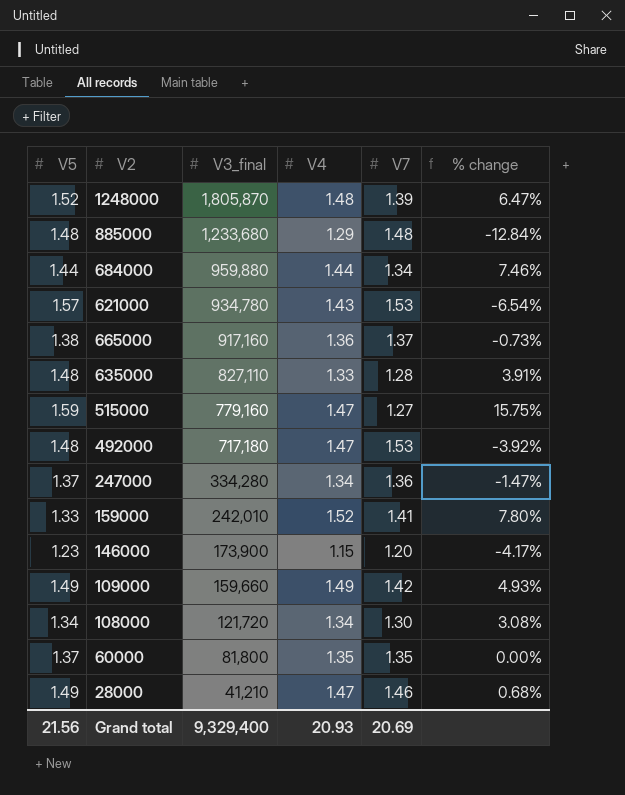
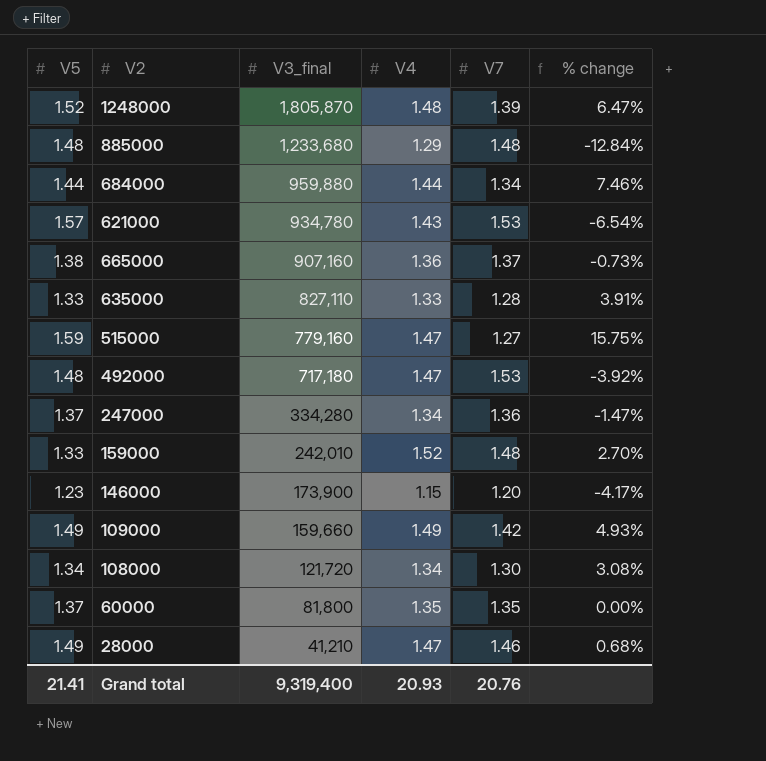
665000 | V3_final: 917,160 -> 907,160
635000 | V5: 1.48 -> 1.33
159000 | V7: 1.41 -> 1.48
159000 | % change: 7.80% -> 2.70%
Grand total | V5: 21.56 -> 21.41
Grand total | V3_final: 9,329,400 -> 9,319,400
Grand total | V7: 20.69 -> 20.76

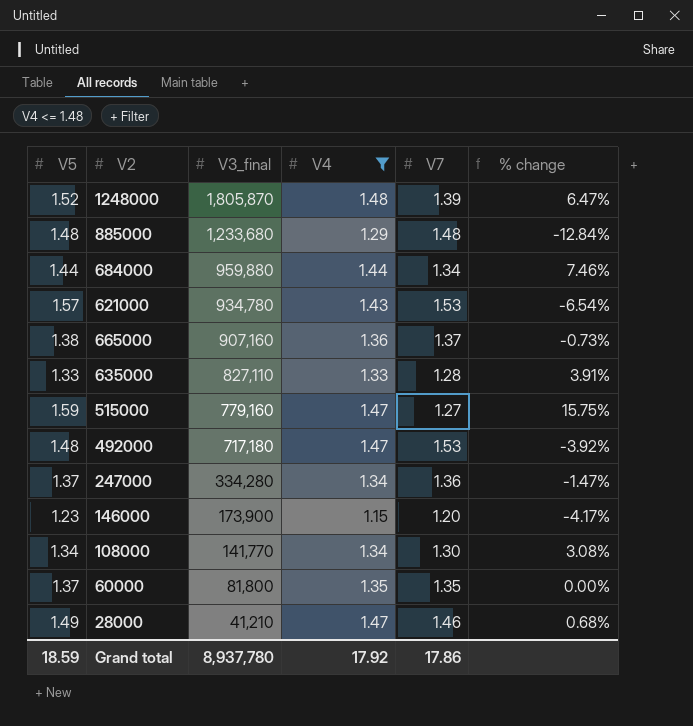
filter: none -> V4 <= 1.48
108000 | V3_final: 121,720 -> 141,770
Grand total | V5: 21.41 -> 18.59
Grand total | V3_final: 9,319,400 -> 8,937,780
Grand total | V4: 20.93 -> 17.92
Grand total | V7: 20.76 -> 17.86

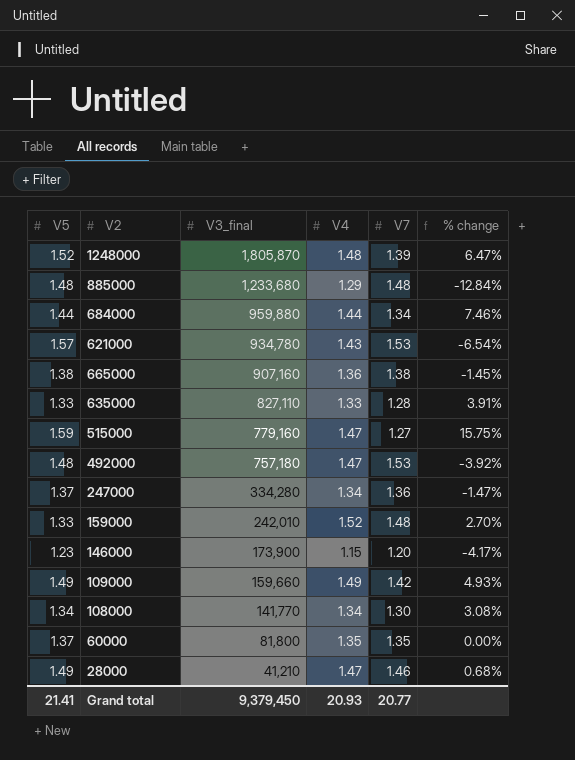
filter: V4 <= 1.48 -> none
665000 | V7: 1.37 -> 1.38
665000 | % change: -0.73% -> -1.45%
492000 | V3_final: 717,180 -> 757,180
Grand total | V5: 18.59 -> 21.41
Grand total | V3_final: 8,937,780 -> 9,379,450
Grand total | V4: 17.92 -> 20.93
Grand total | V7: 17.86 -> 20.77

